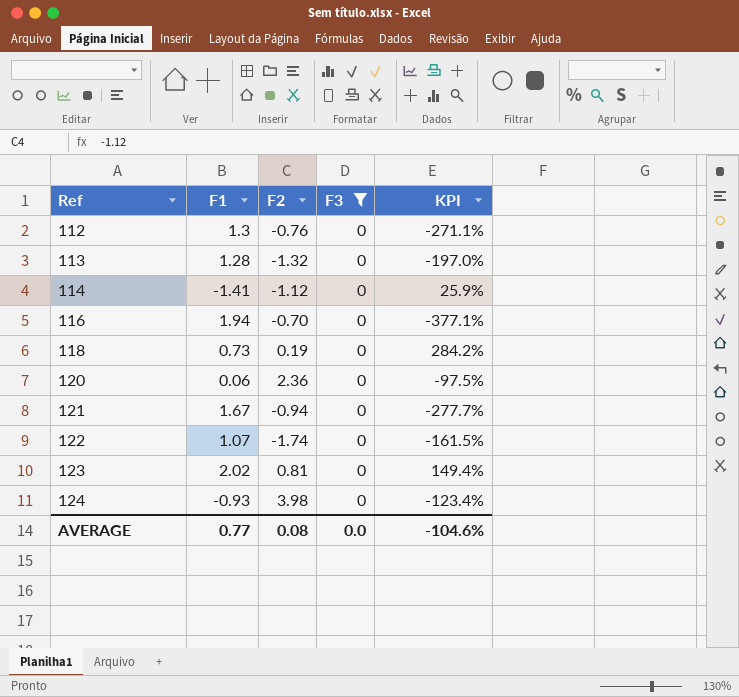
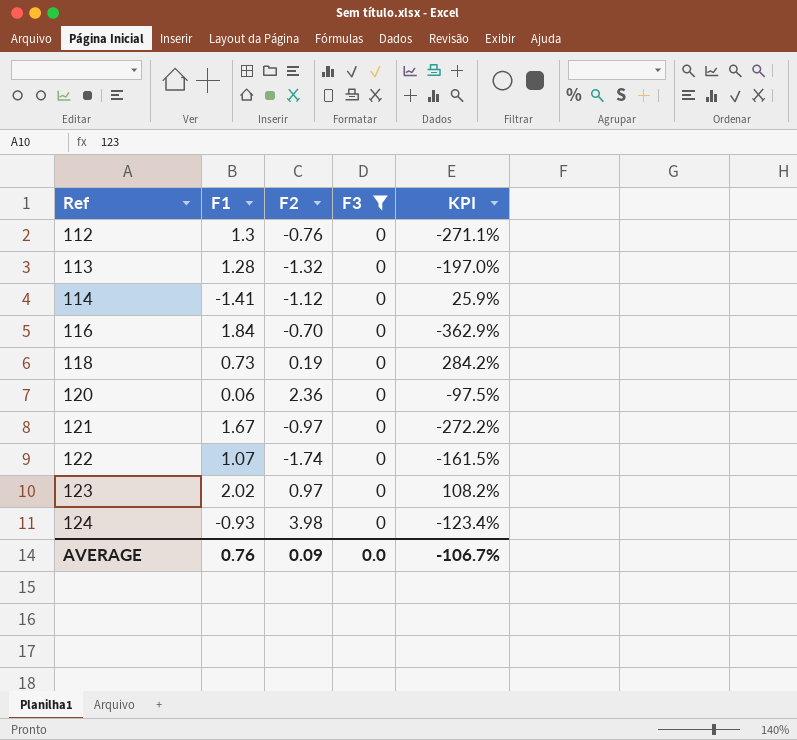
116 | F1: 1.94 -> 1.84
116 | KPI: -377.1% -> -362.9%
121 | F2: -0.94 -> -0.97
121 | KPI: -277.7% -> -272.2%
123 | F2: 0.81 -> 0.97
123 | KPI: 149.4% -> 108.2%
AVERAGE | F1: 0.77 -> 0.76
AVERAGE | F2: 0.08 -> 0.09
AVERAGE | KPI: -104.6% -> -106.7%

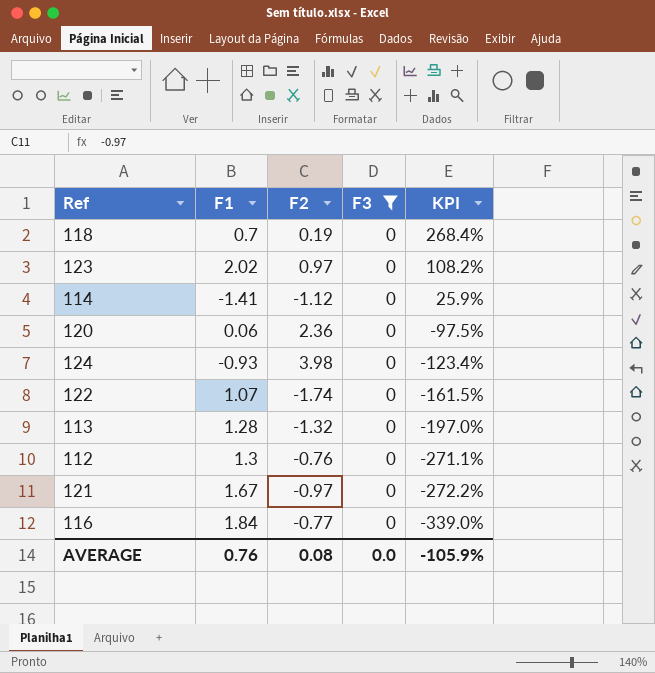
row order: Ref ascending -> KPI descending
118 | F1: 0.73 -> 0.7
118 | KPI: 284.2% -> 268.4%
116 | F2: -0.70 -> -0.77
116 | KPI: -362.9% -> -339.0%
AVERAGE | F2: 0.09 -> 0.08
AVERAGE | KPI: -106.7% -> -105.9%

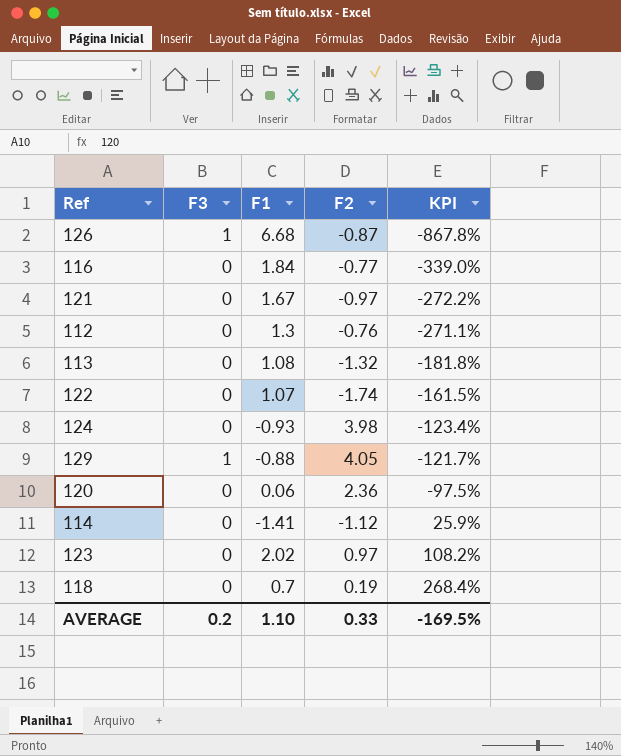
filter: F3 = 0 -> none
row order: KPI descending -> KPI ascending
column F3 | position: 4 -> 2
113 | F1: 1.28 -> 1.08
113 | KPI: -197.0% -> -181.8%
AVERAGE | F3: 0.0 -> 0.2
AVERAGE | F1: 0.76 -> 1.10
AVERAGE | F2: 0.08 -> 0.33
AVERAGE | KPI: -105.9% -> -169.5%

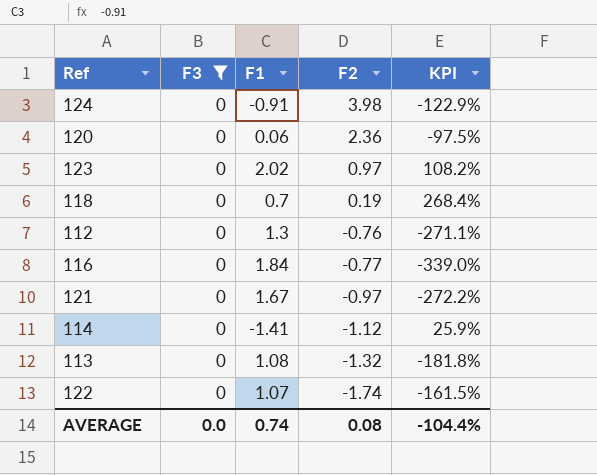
filter: none -> F3 = 0
row order: KPI ascending -> F2 descending
124 | F1: -0.93 -> -0.91
124 | KPI: -123.4% -> -122.9%
AVERAGE | F3: 0.2 -> 0.0
AVERAGE | F1: 1.10 -> 0.74
AVERAGE | F2: 0.33 -> 0.08
AVERAGE | KPI: -169.5% -> -104.4%

